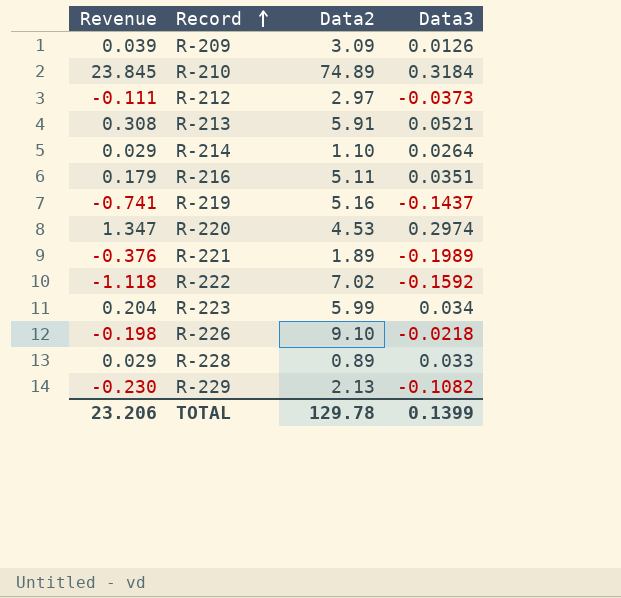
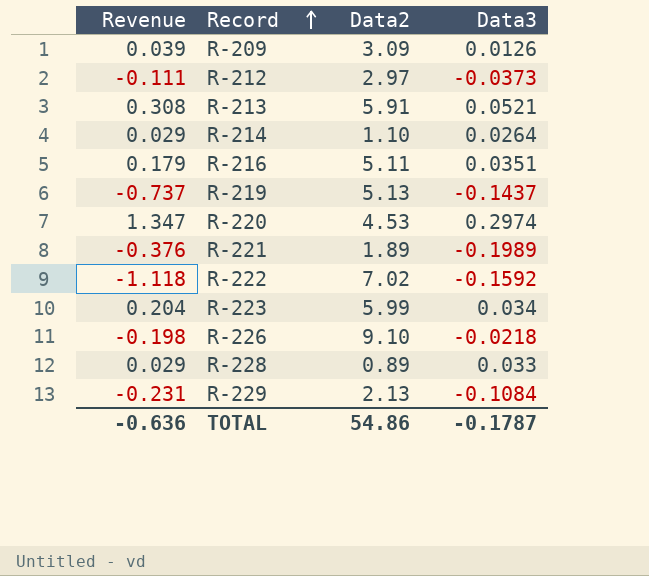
row R-210: 23.845 | 74.89 | 0.3184 -> none
R-219 | Revenue: -0.741 -> -0.737
R-219 | Data2: 5.16 -> 5.13
R-229 | Revenue: -0.230 -> -0.231
R-229 | Data3: -0.1082 -> -0.1084
TOTAL | Revenue: 23.206 -> -0.636
TOTAL | Data2: 129.78 -> 54.86
TOTAL | Data3: 0.1399 -> -0.1787

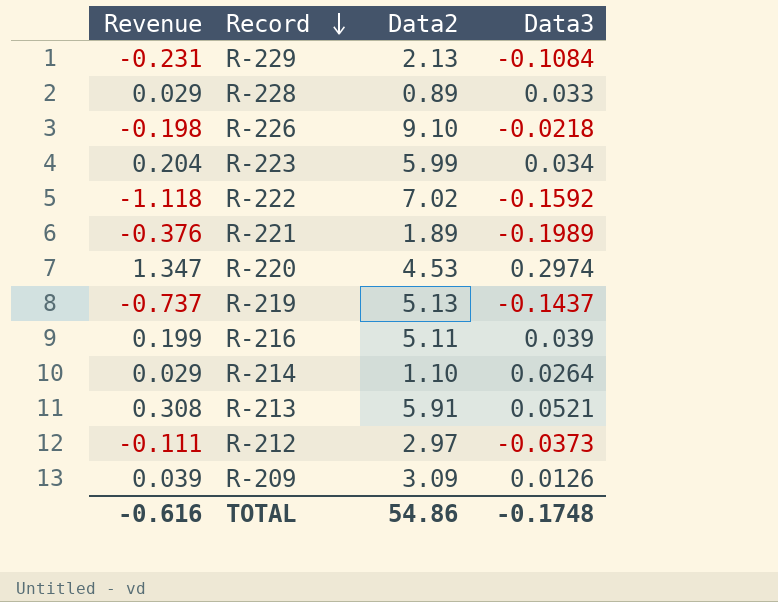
row order: Record ascending -> Record descending
R-216 | Revenue: 0.179 -> 0.199
R-216 | Data3: 0.0351 -> 0.039
TOTAL | Revenue: -0.636 -> -0.616
TOTAL | Data3: -0.1787 -> -0.1748

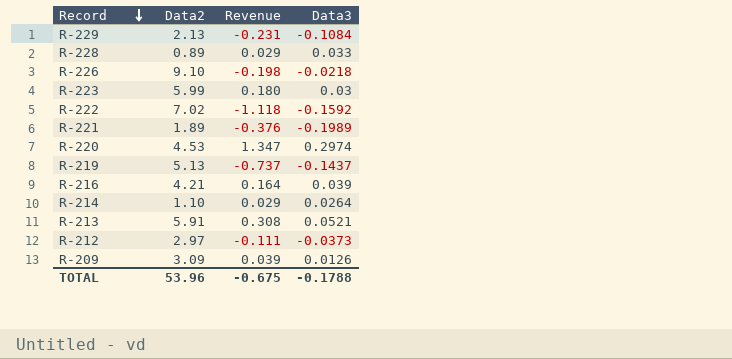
column Revenue | position: 1 -> 3
R-223 | Revenue: 0.204 -> 0.180
R-223 | Data3: 0.034 -> 0.03
R-216 | Data2: 5.11 -> 4.21
R-216 | Revenue: 0.199 -> 0.164
TOTAL | Data2: 54.86 -> 53.96
TOTAL | Revenue: -0.616 -> -0.675
TOTAL | Data3: -0.1748 -> -0.1788

